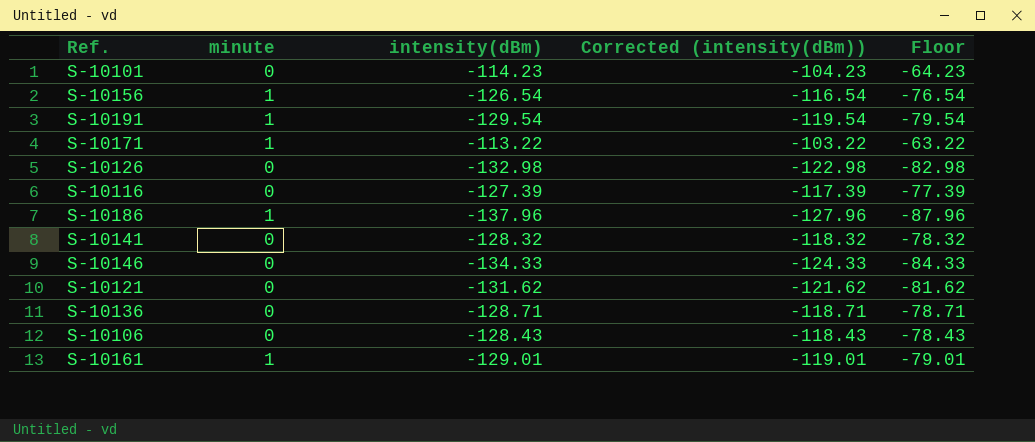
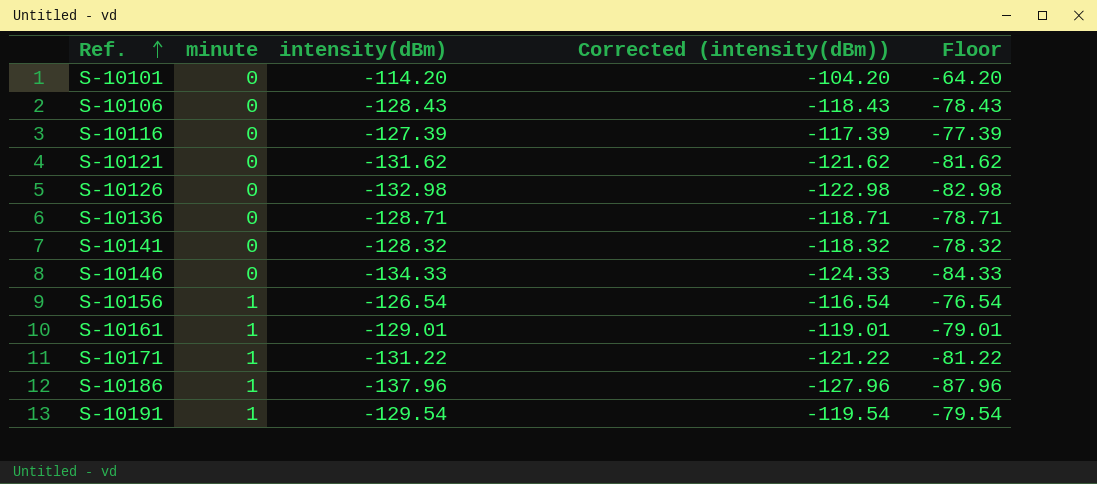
row order: none -> Ref. ascending
S-10101 | intensity(dBm): -114.23 -> -114.20
S-10101 | Corrected (intensity(dBm)): -104.23 -> -104.20
S-10101 | Floor: -64.23 -> -64.20
S-10171 | intensity(dBm): -113.22 -> -131.22
S-10171 | Corrected (intensity(dBm)): -103.22 -> -121.22
S-10171 | Floor: -63.22 -> -81.22

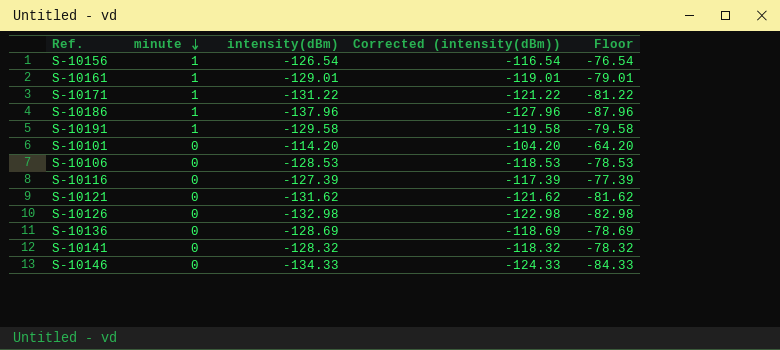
row order: Ref. ascending -> minute descending
S-10191 | intensity(dBm): -129.54 -> -129.58
S-10191 | Corrected (intensity(dBm)): -119.54 -> -119.58
S-10191 | Floor: -79.54 -> -79.58
S-10106 | intensity(dBm): -128.43 -> -128.53
S-10106 | Corrected (intensity(dBm)): -118.43 -> -118.53
S-10106 | Floor: -78.43 -> -78.53
S-10136 | intensity(dBm): -128.71 -> -128.69
S-10136 | Corrected (intensity(dBm)): -118.71 -> -118.69
S-10136 | Floor: -78.71 -> -78.69

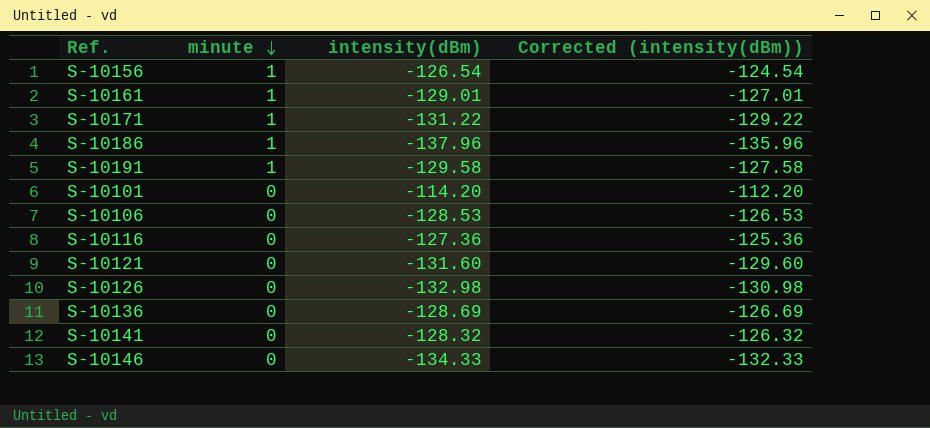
column Floor | formula: [intensity(dBm)] + 50 -> none
column Corrected (intensity(dBm)) | formula: [intensity(dBm)] + 10 -> [intensity(dBm)] + 2
S-10116 | intensity(dBm): -127.39 -> -127.36
S-10121 | intensity(dBm): -131.62 -> -131.60

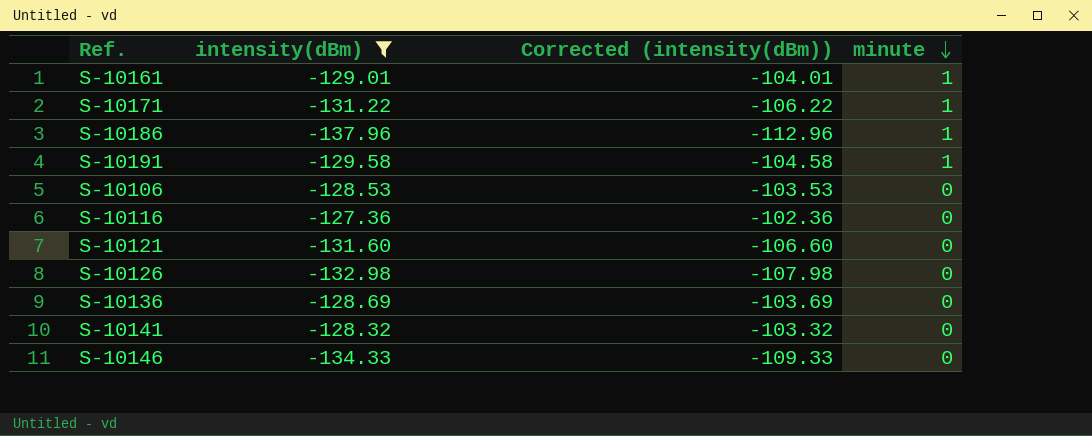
filter: none -> intensity(dBm) <= -127.36
column Corrected (intensity(dBm)) | formula: [intensity(dBm)] + 2 -> [intensity(dBm)] + 25
column minute | position: 2 -> 4

